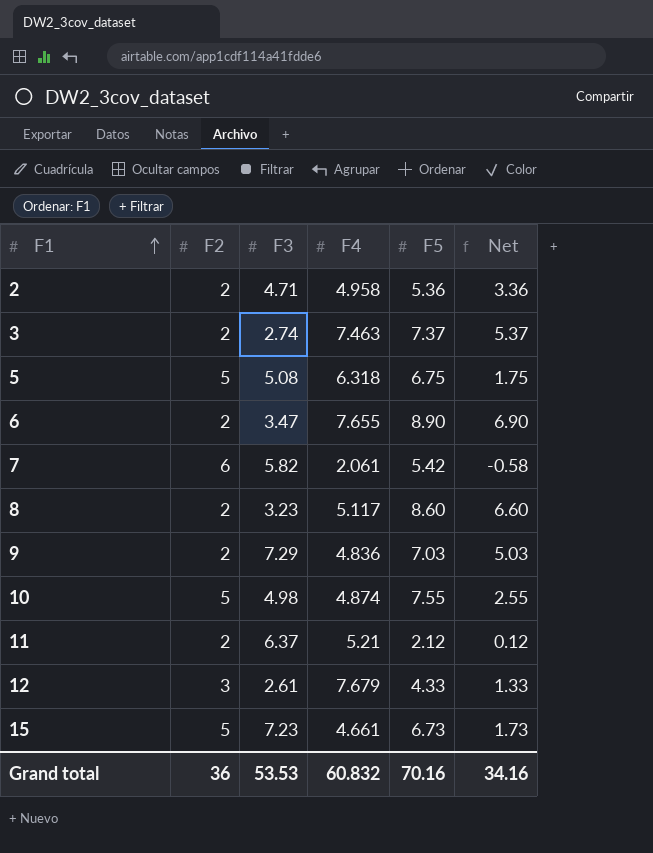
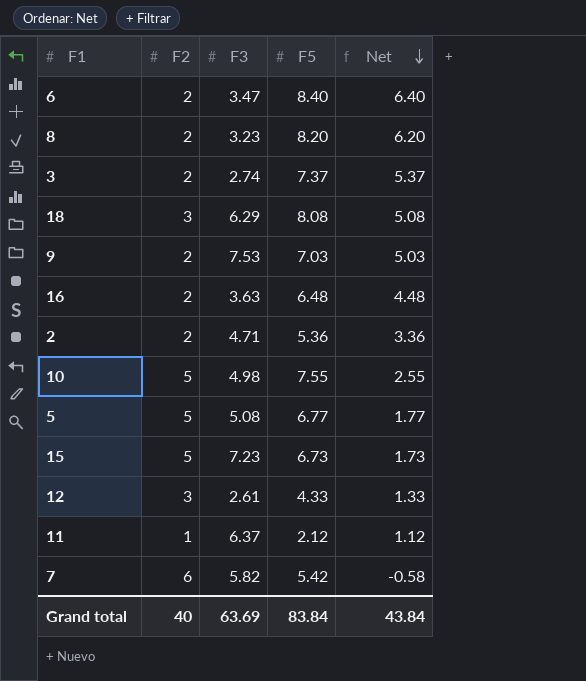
row order: F1 ascending -> Net descending
column F4 | position: 4 -> none
6 | F5: 8.90 -> 8.40
6 | Net: 6.90 -> 6.40
8 | F5: 8.60 -> 8.20
8 | Net: 6.60 -> 6.20
row 18: none -> 3 | 6.29 | 8.08 | 5.08
9 | F3: 7.29 -> 7.53
row 16: none -> 2 | 3.63 | 6.48 | 4.48
5 | F5: 6.75 -> 6.77
5 | Net: 1.75 -> 1.77
11 | F2: 2 -> 1
11 | Net: 0.12 -> 1.12
Grand total | F2: 36 -> 40
Grand total | F3: 53.53 -> 63.69
Grand total | F5: 70.16 -> 83.84
Grand total | Net: 34.16 -> 43.84

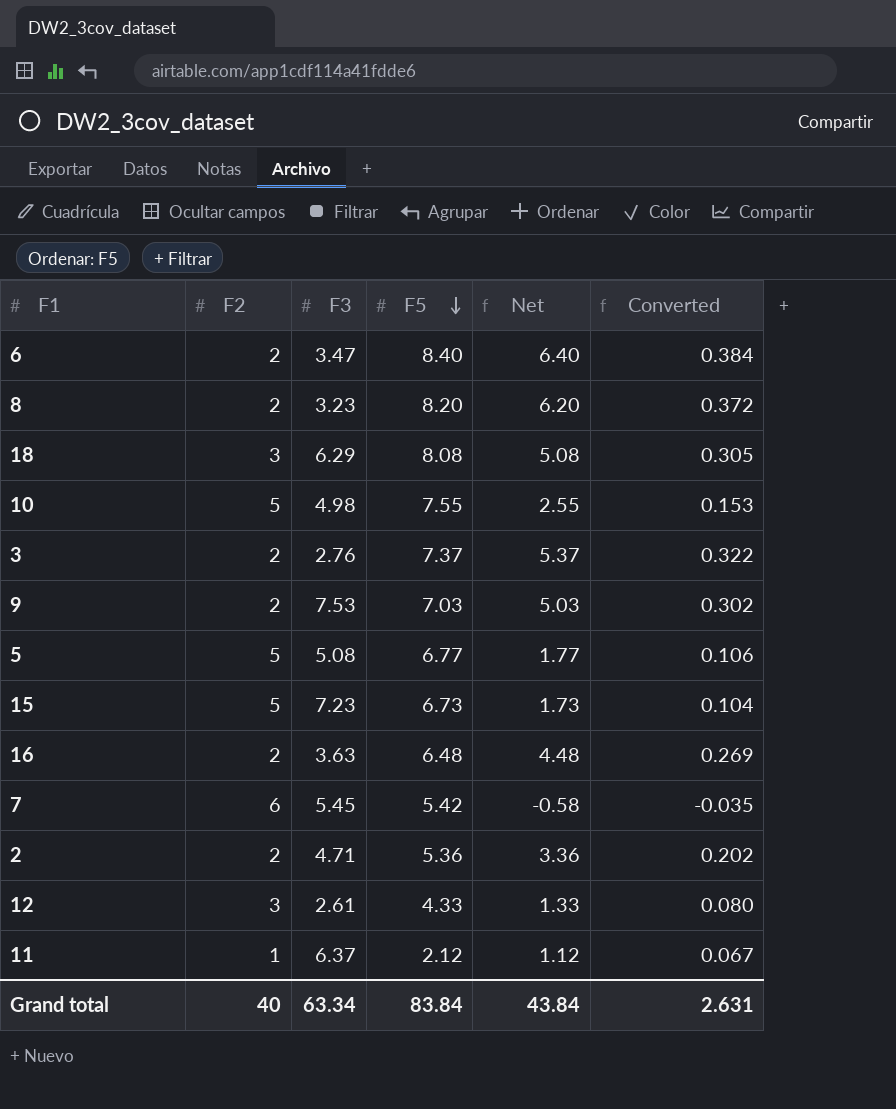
row order: Net descending -> F5 descending
column Converted | formula: none -> [Net] * 0.06
3 | F3: 2.74 -> 2.76
7 | F3: 5.82 -> 5.45
Grand total | F3: 63.69 -> 63.34

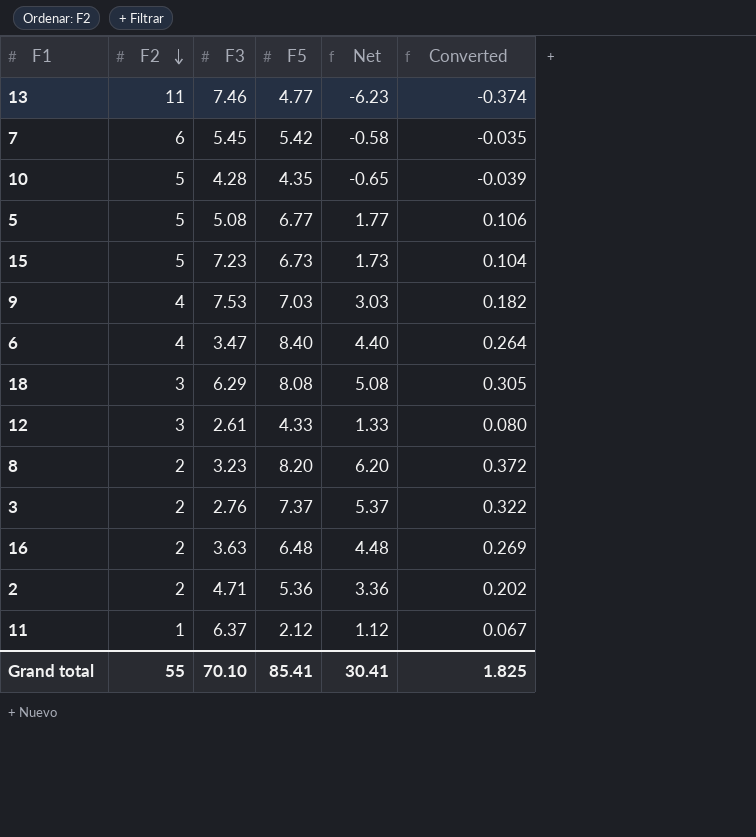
row order: F5 descending -> F2 descending
row 13: none -> 11 | 7.46 | 4.77 | -6.23 | -0.374
10 | F3: 4.98 -> 4.28
10 | F5: 7.55 -> 4.35
10 | Net: 2.55 -> -0.65
10 | Converted: 0.153 -> -0.039
9 | F2: 2 -> 4
9 | Net: 5.03 -> 3.03
9 | Converted: 0.302 -> 0.182
6 | F2: 2 -> 4
6 | Net: 6.40 -> 4.40
6 | Converted: 0.384 -> 0.264
Grand total | F2: 40 -> 55
Grand total | F3: 63.34 -> 70.10
Grand total | F5: 83.84 -> 85.41
Grand total | Net: 43.84 -> 30.41
Grand total | Converted: 2.631 -> 1.825

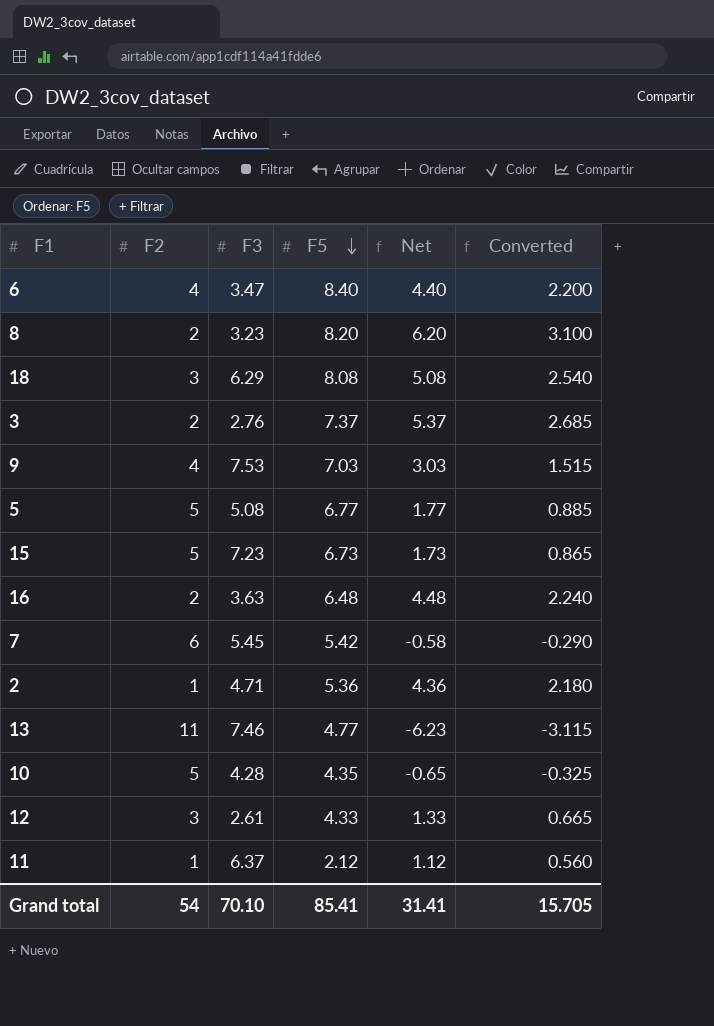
row order: F2 descending -> F5 descending
column Converted | formula: [Net] * 0.06 -> [Net] * 0.5
2 | F2: 2 -> 1
2 | Net: 3.36 -> 4.36
Grand total | F2: 55 -> 54
Grand total | Net: 30.41 -> 31.41
Grand total | Converted: 1.825 -> 15.705

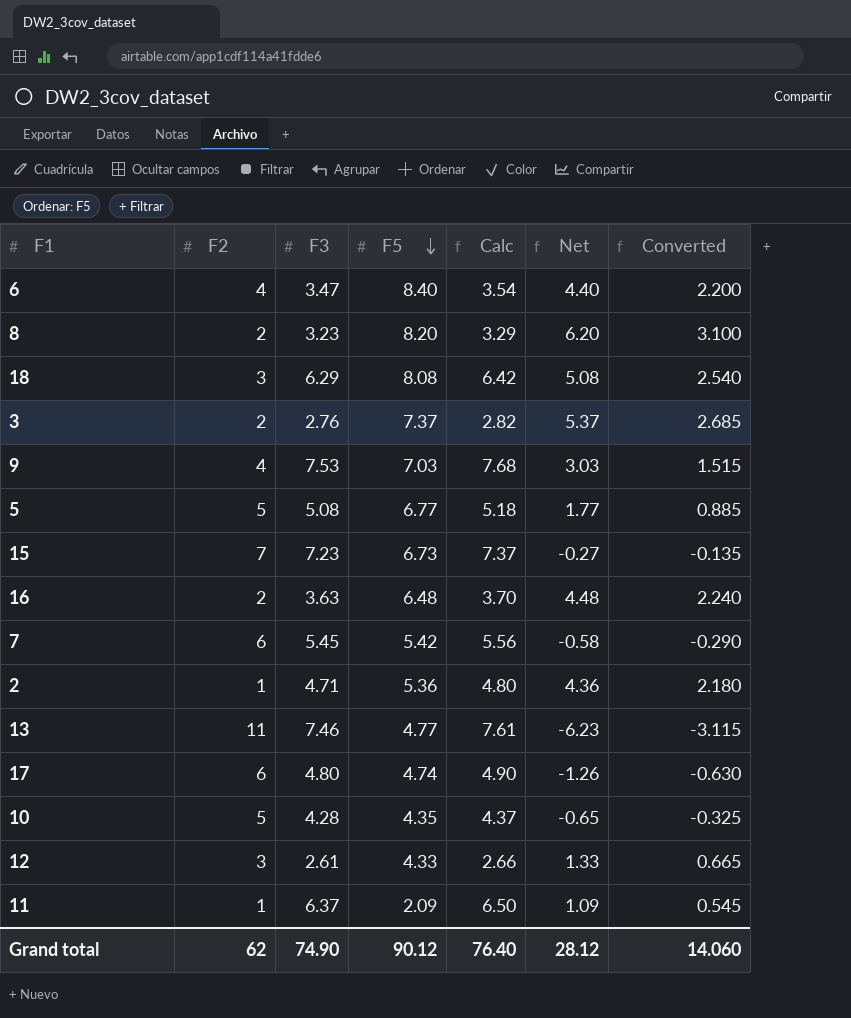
column Calc | formula: none -> [F3] * 1.02
15 | F2: 5 -> 7
15 | Net: 1.73 -> -0.27
15 | Converted: 0.865 -> -0.135
row 17: none -> 6 | 4.80 | 4.74 | 4.90 | -1.26 | -0.630
11 | F5: 2.12 -> 2.09
11 | Net: 1.12 -> 1.09
11 | Converted: 0.560 -> 0.545
Grand total | F2: 54 -> 62
Grand total | F3: 70.10 -> 74.90
Grand total | F5: 85.41 -> 90.12
Grand total | Net: 31.41 -> 28.12
Grand total | Converted: 15.705 -> 14.060

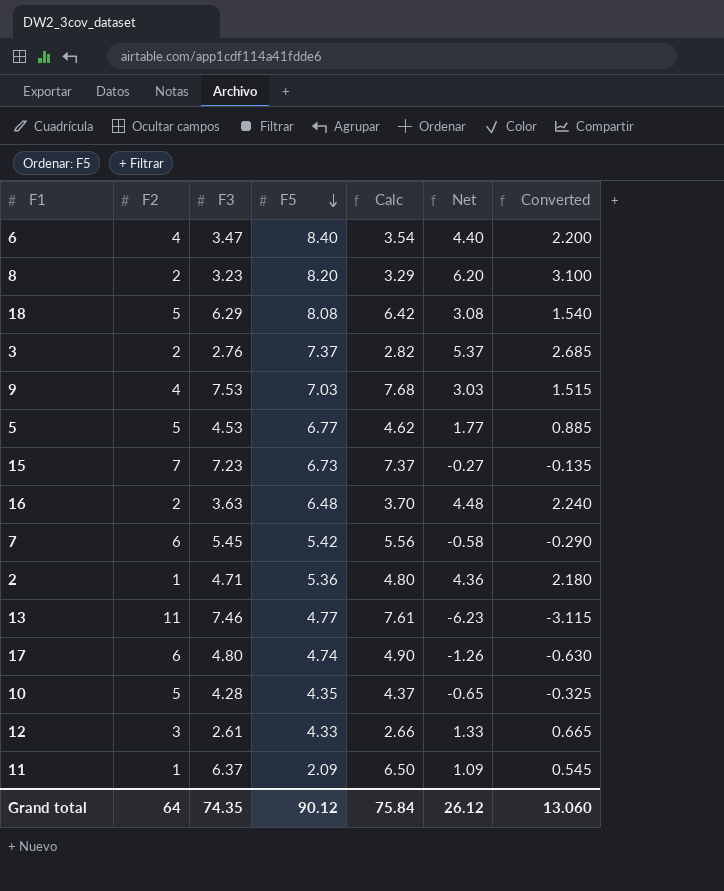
18 | F2: 3 -> 5
18 | Net: 5.08 -> 3.08
18 | Converted: 2.540 -> 1.540
5 | F3: 5.08 -> 4.53
5 | Calc: 5.18 -> 4.62
Grand total | F2: 62 -> 64
Grand total | F3: 74.90 -> 74.35
Grand total | Calc: 76.40 -> 75.84
Grand total | Net: 28.12 -> 26.12
Grand total | Converted: 14.060 -> 13.060

